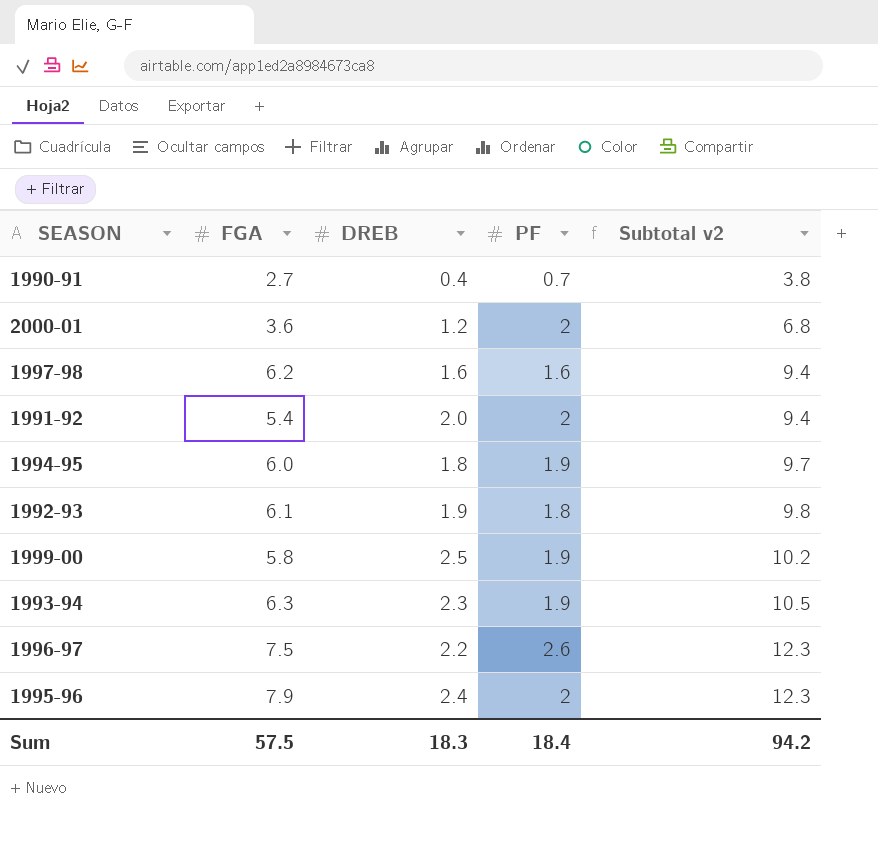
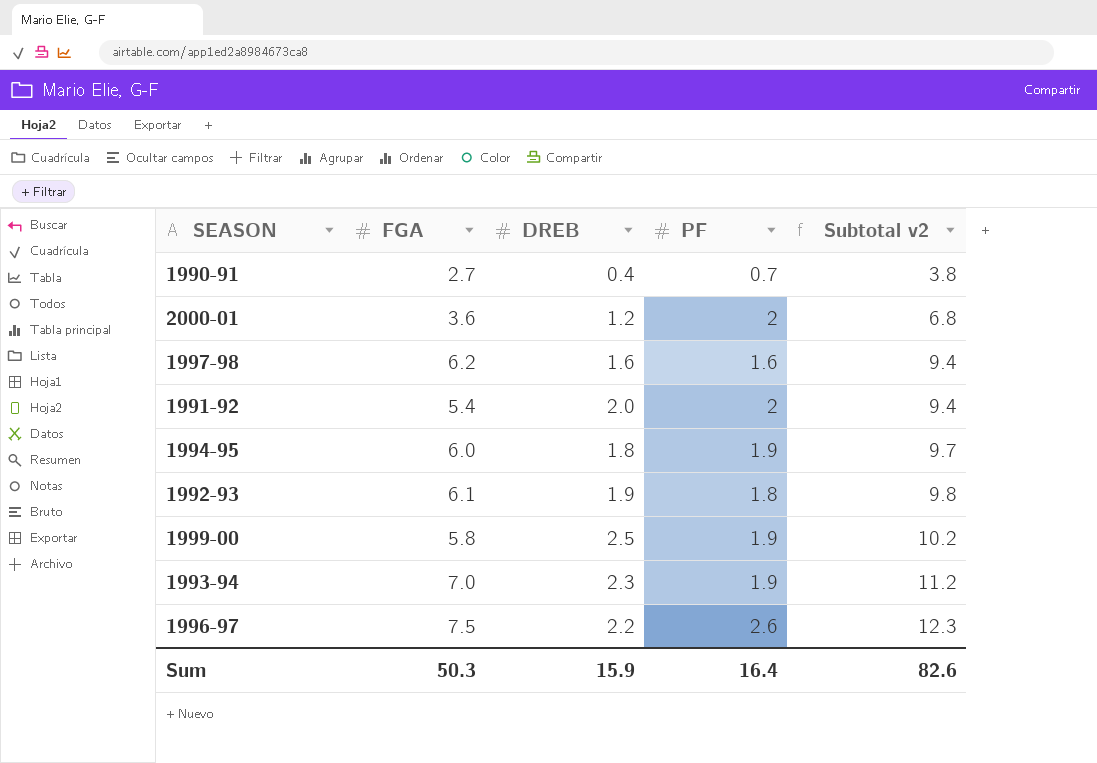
row 1995-96: 7.9 | 2.4 | 2 | 12.3 -> none
1993-94 | FGA: 6.3 -> 7.0
1993-94 | Subtotal v2: 10.5 -> 11.2
Sum | FGA: 57.5 -> 50.3
Sum | DREB: 18.3 -> 15.9
Sum | PF: 18.4 -> 16.4
Sum | Subtotal v2: 94.2 -> 82.6

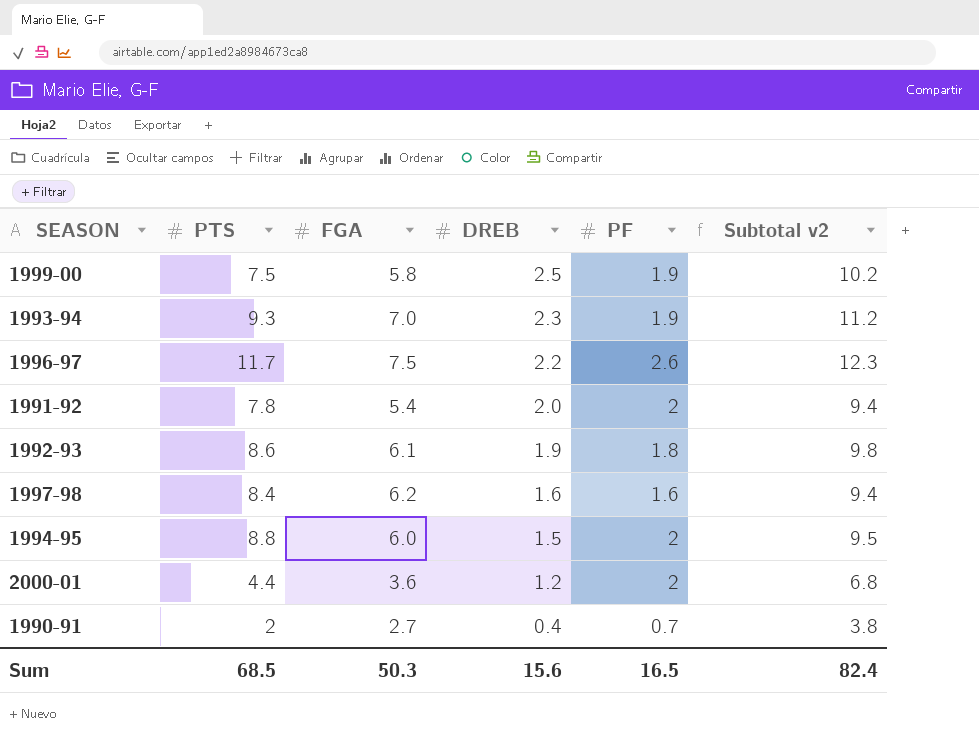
row order: Subtotal v2 ascending -> DREB descending
column PTS | position: none -> 2
1994-95 | DREB: 1.8 -> 1.5
1994-95 | PF: 1.9 -> 2
1994-95 | Subtotal v2: 9.7 -> 9.5
Sum | DREB: 15.9 -> 15.6
Sum | PF: 16.4 -> 16.5
Sum | Subtotal v2: 82.6 -> 82.4

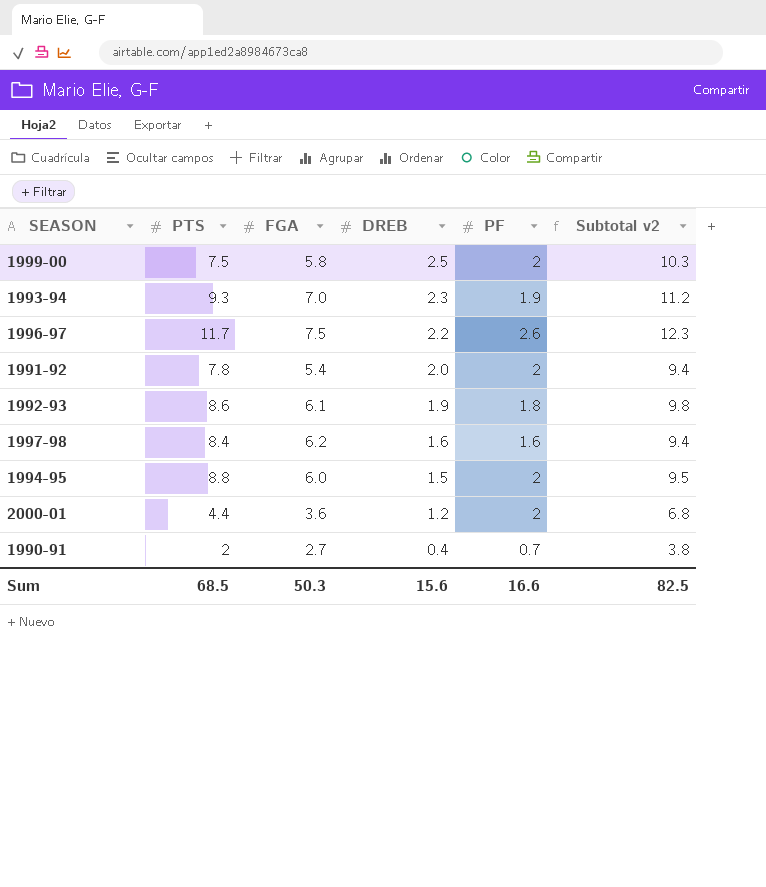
1999-00 | PF: 1.9 -> 2
1999-00 | Subtotal v2: 10.2 -> 10.3
Sum | PF: 16.5 -> 16.6
Sum | Subtotal v2: 82.4 -> 82.5

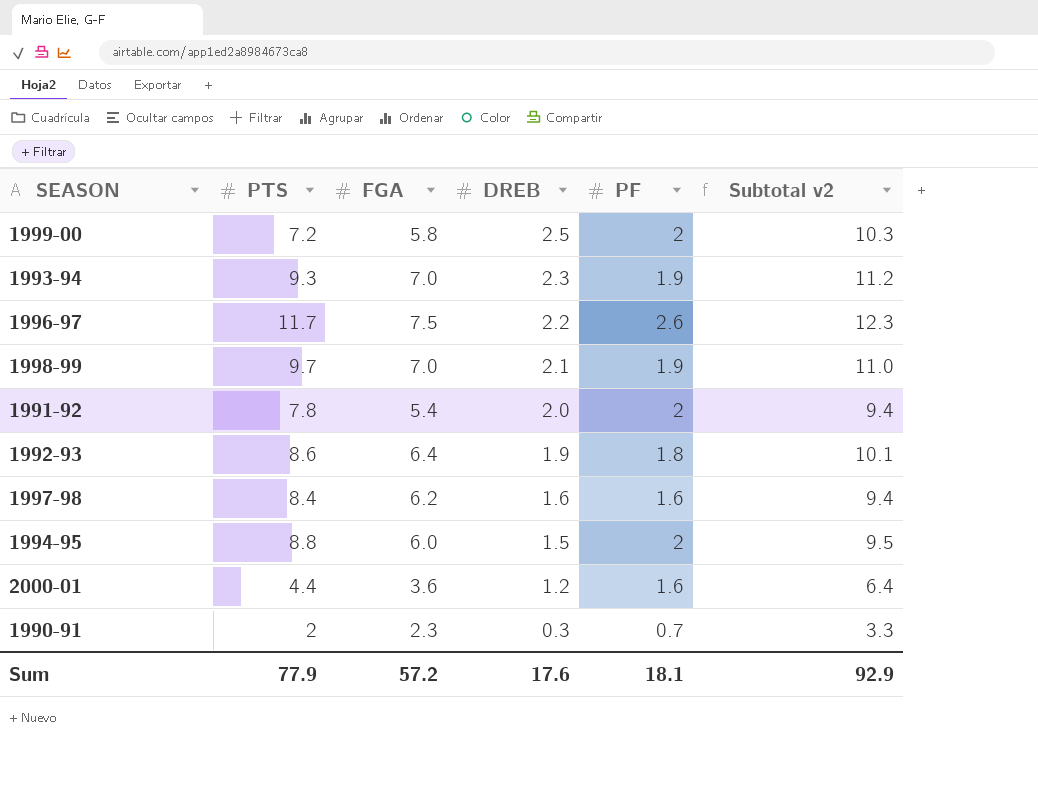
1999-00 | PTS: 7.5 -> 7.2
row 1998-99: none -> 9.7 | 7.0 | 2.1 | 1.9 | 11.0
1992-93 | FGA: 6.1 -> 6.4
1992-93 | Subtotal v2: 9.8 -> 10.1
2000-01 | PF: 2 -> 1.6
2000-01 | Subtotal v2: 6.8 -> 6.4
1990-91 | FGA: 2.7 -> 2.3
1990-91 | DREB: 0.4 -> 0.3
1990-91 | Subtotal v2: 3.8 -> 3.3
Sum | PTS: 68.5 -> 77.9
Sum | FGA: 50.3 -> 57.2
Sum | DREB: 15.6 -> 17.6
Sum | PF: 16.6 -> 18.1
Sum | Subtotal v2: 82.5 -> 92.9

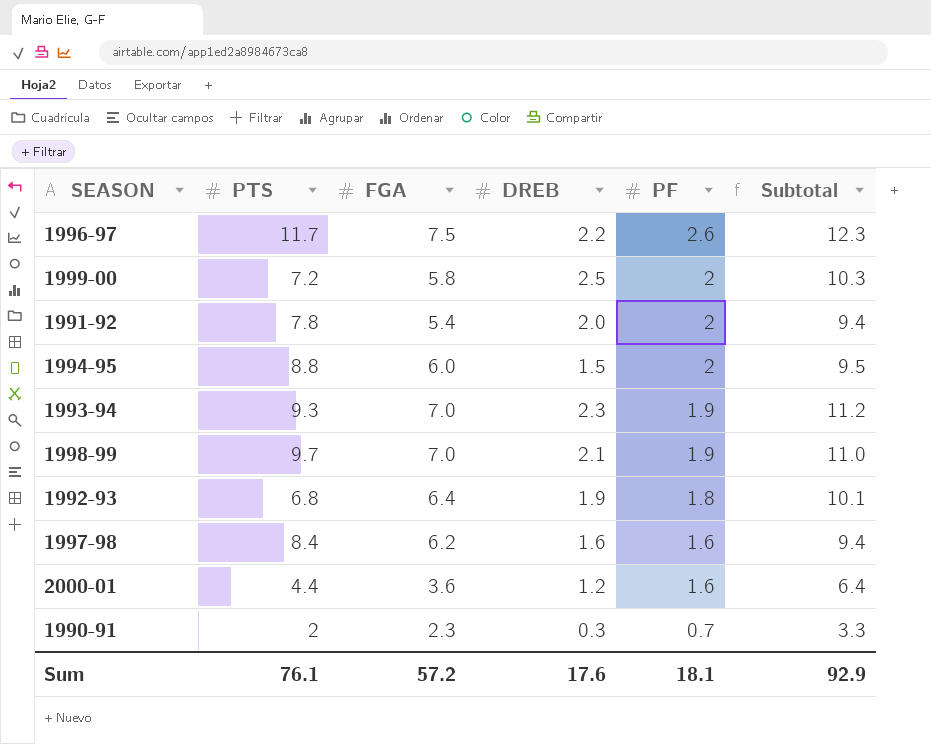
row order: DREB descending -> PF descending
column name: Subtotal v2 -> Subtotal
1992-93 | PTS: 8.6 -> 6.8
Sum | PTS: 77.9 -> 76.1

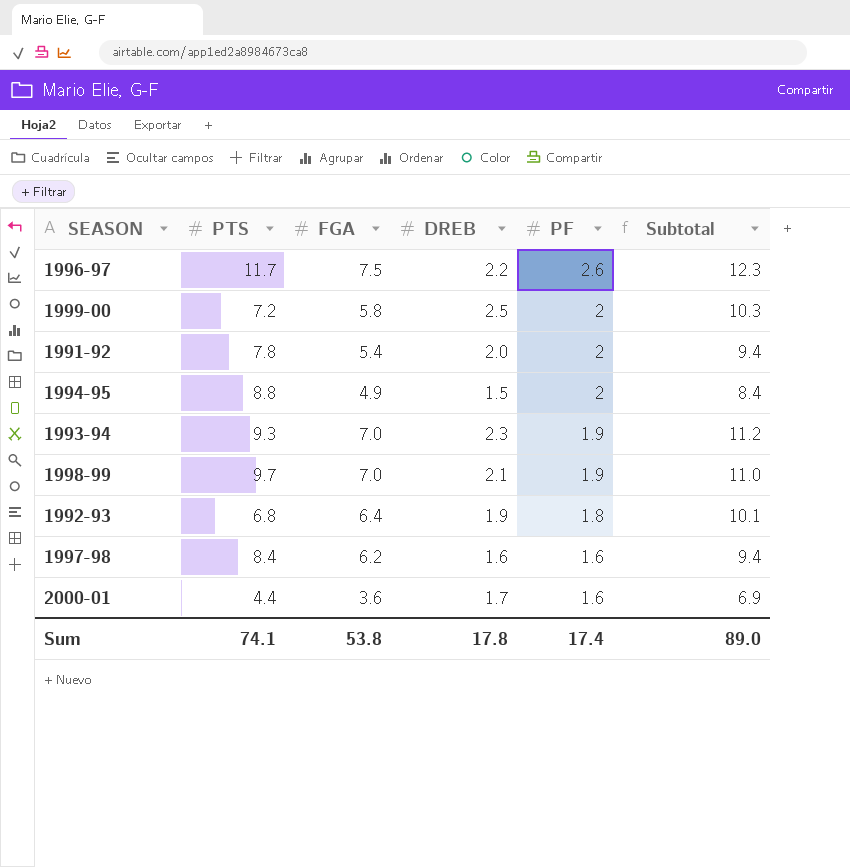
row 1990-91: 2 | 2.3 | 0.3 | 0.7 | 3.3 -> none
1994-95 | FGA: 6.0 -> 4.9
1994-95 | Subtotal: 9.5 -> 8.4
2000-01 | DREB: 1.2 -> 1.7
2000-01 | Subtotal: 6.4 -> 6.9
Sum | PTS: 76.1 -> 74.1
Sum | FGA: 57.2 -> 53.8
Sum | DREB: 17.6 -> 17.8
Sum | PF: 18.1 -> 17.4
Sum | Subtotal: 92.9 -> 89.0

